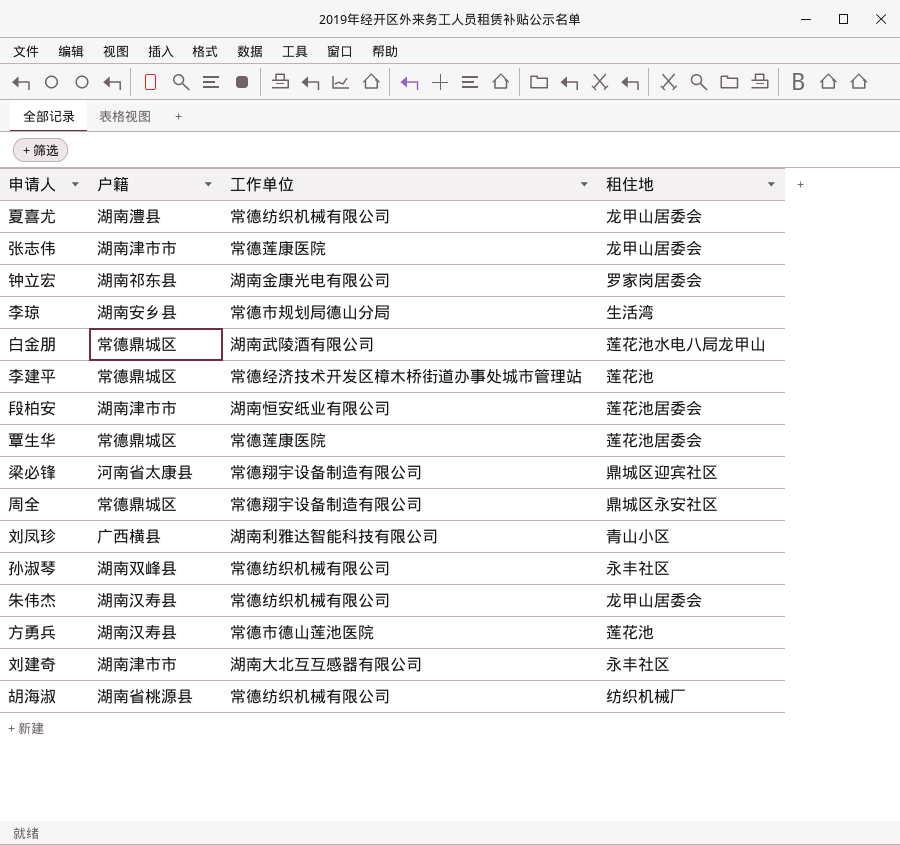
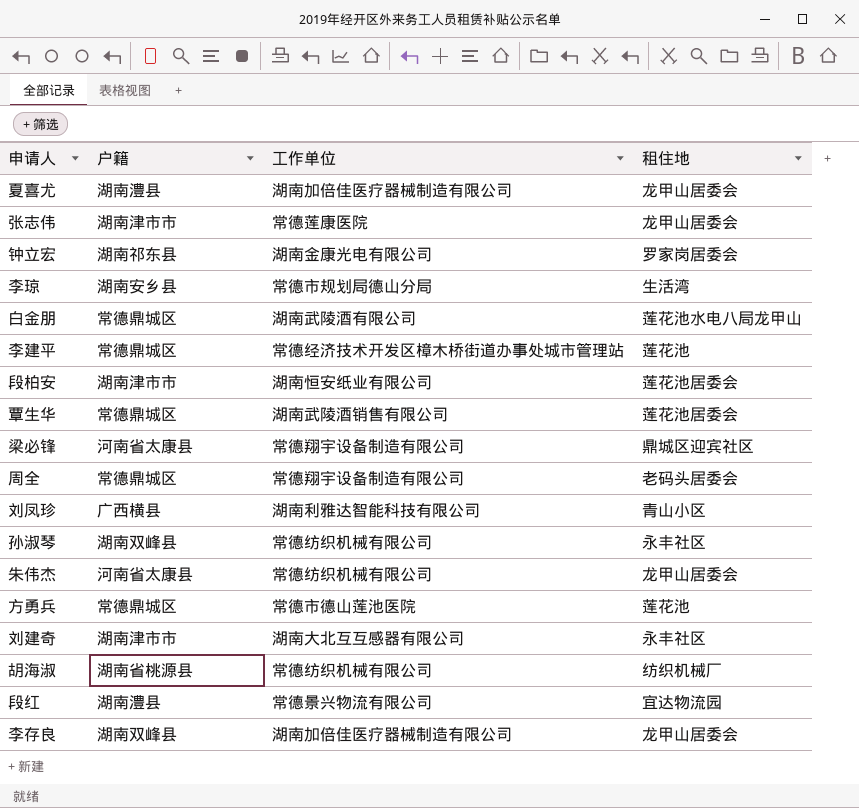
夏喜尤 | 工作单位: 常德纺织机械有限公司 -> 湖南加倍佳医疗器械制造有限公司
覃生华 | 工作单位: 常德莲康医院 -> 湖南武陵酒销售有限公司
周全 | 租住地: 鼎城区永安社区 -> 老码头居委会
朱伟杰 | 户籍: 湖南汉寿县 -> 河南省太康县
方勇兵 | 户籍: 湖南汉寿县 -> 常德鼎城区
row 段红: none -> 湖南澧县 | 常德景兴物流有限公司 | 宜达物流园
row 李存良: none -> 湖南双峰县 | 湖南加倍佳医疗器械制造有限公司 | 龙甲山居委会

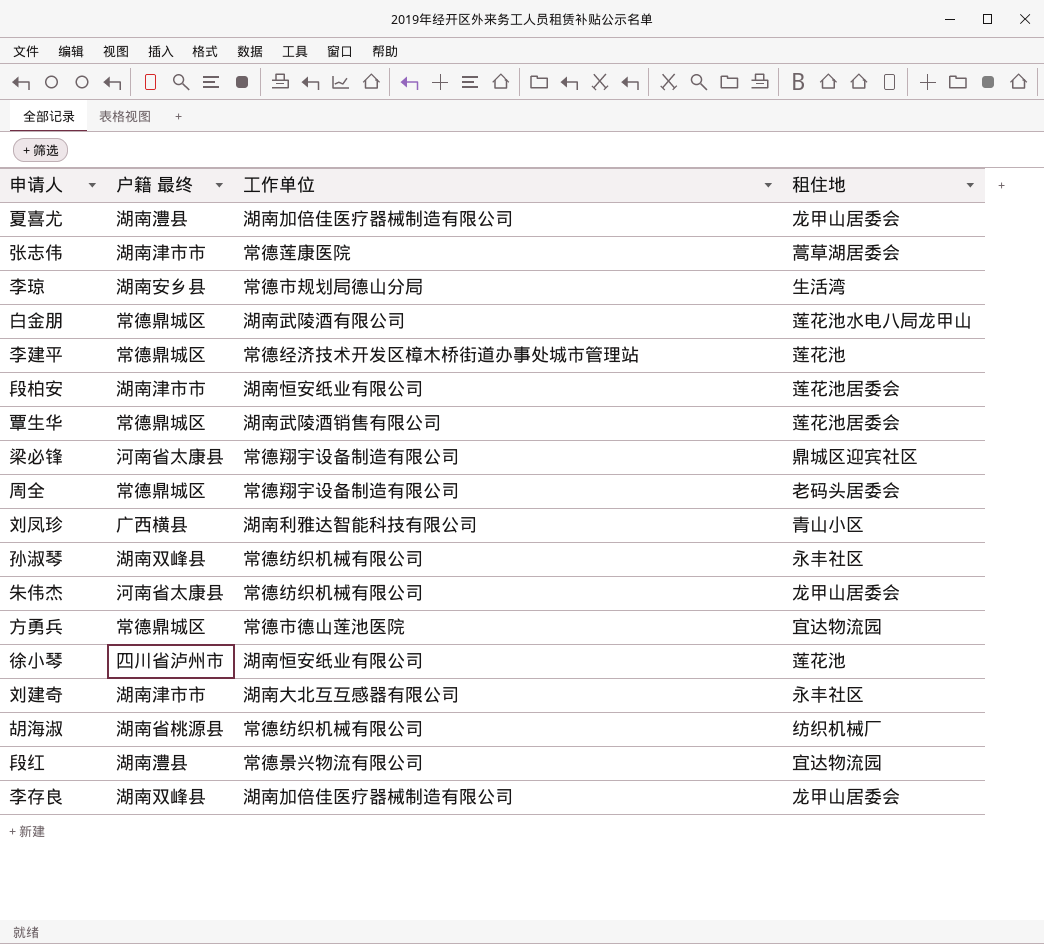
column name: 户籍 -> 户籍 最终
row 钟立宏: 湖南祁东县 | 湖南金康光电有限公司 | 罗家岗居委会 -> none
张志伟 | 租住地: 龙甲山居委会 -> 蒿草湖居委会
方勇兵 | 租住地: 莲花池 -> 宜达物流园
row 徐小琴: none -> 四川省泸州市 | 湖南恒安纸业有限公司 | 莲花池

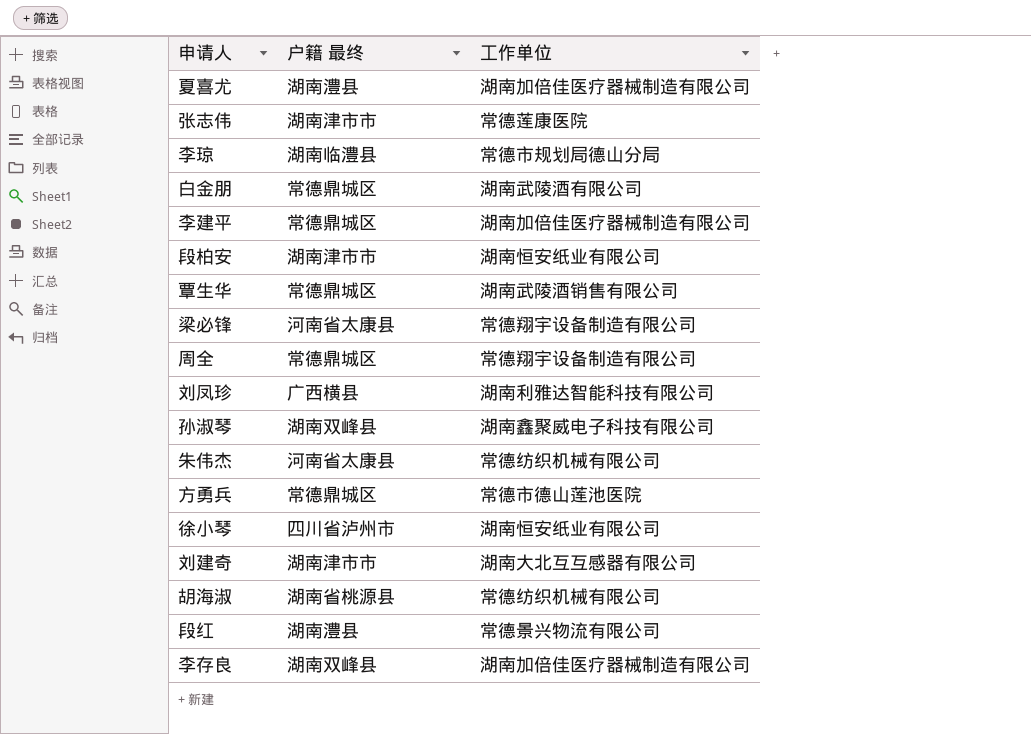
column 租住地 | position: 4 -> none
李琼 | 户籍 最终: 湖南安乡县 -> 湖南临澧县
李建平 | 工作单位: 常德经济技术开发区樟木桥街道办事处城市管理站 -> 湖南加倍佳医疗器械制造有限公司
孙淑琴 | 工作单位: 常德纺织机械有限公司 -> 湖南鑫聚威电子科技有限公司

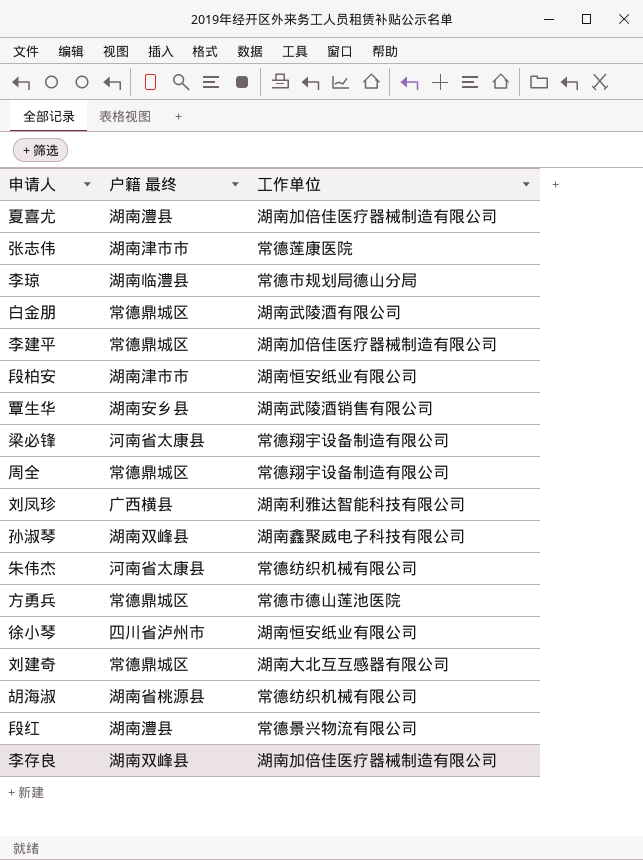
覃生华 | 户籍 最终: 常德鼎城区 -> 湖南安乡县
刘建奇 | 户籍 最终: 湖南津市市 -> 常德鼎城区

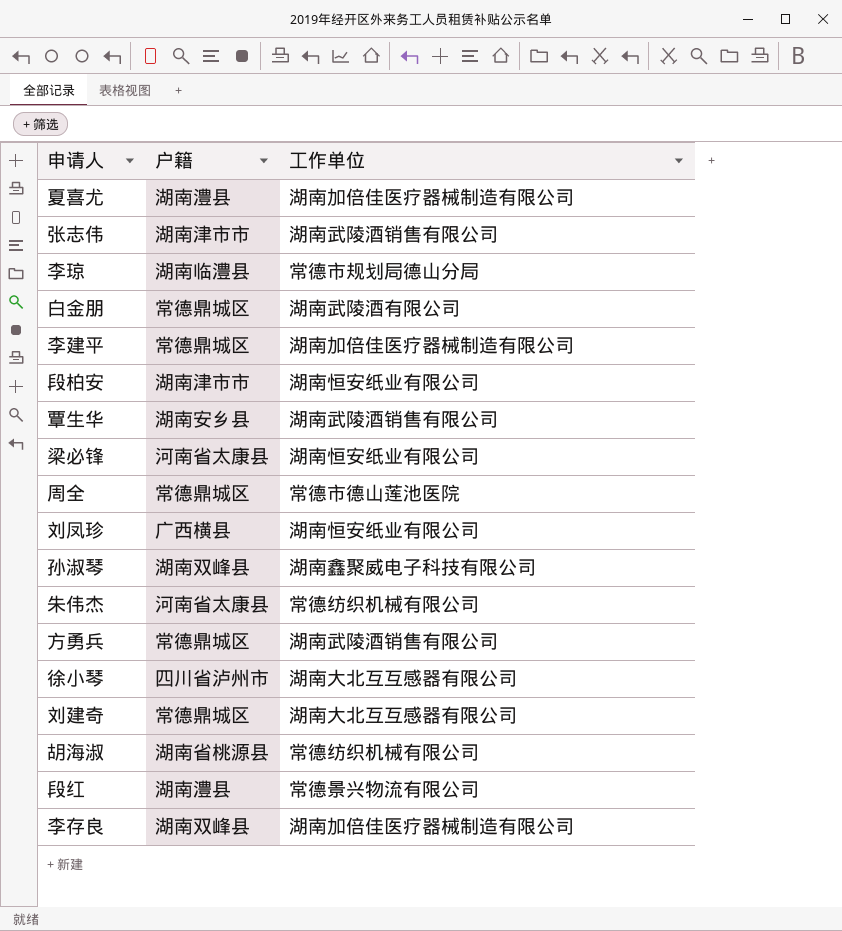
column name: 户籍 最终 -> 户籍
张志伟 | 工作单位: 常德莲康医院 -> 湖南武陵酒销售有限公司
梁必锋 | 工作单位: 常德翔宇设备制造有限公司 -> 湖南恒安纸业有限公司
周全 | 工作单位: 常德翔宇设备制造有限公司 -> 常德市德山莲池医院
刘凤珍 | 工作单位: 湖南利雅达智能科技有限公司 -> 湖南恒安纸业有限公司
方勇兵 | 工作单位: 常德市德山莲池医院 -> 湖南武陵酒销售有限公司
徐小琴 | 工作单位: 湖南恒安纸业有限公司 -> 湖南大北互互感器有限公司

